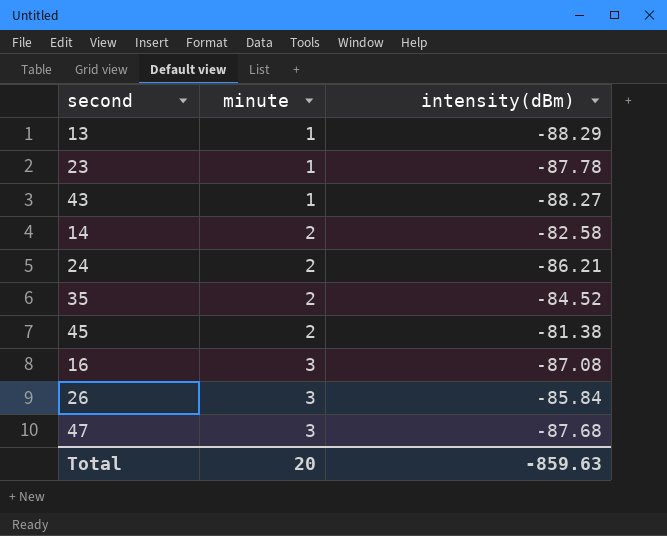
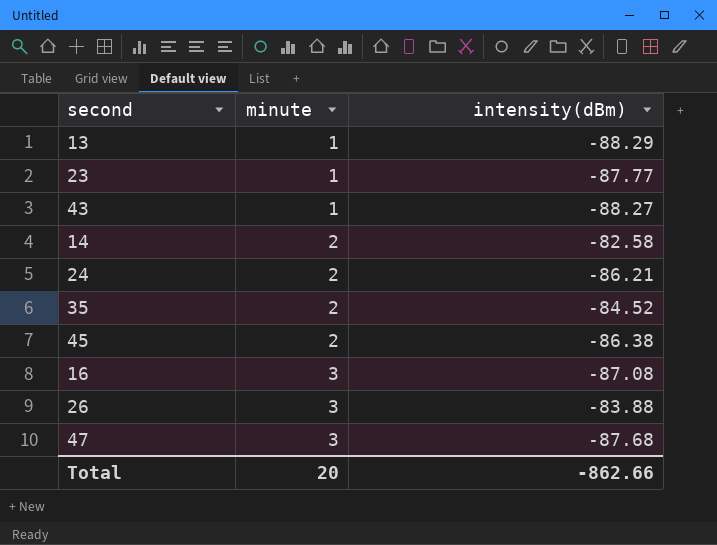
23 | intensity(dBm): -87.78 -> -87.77
45 | intensity(dBm): -81.38 -> -86.38
26 | intensity(dBm): -85.84 -> -83.88
Total | intensity(dBm): -859.63 -> -862.66

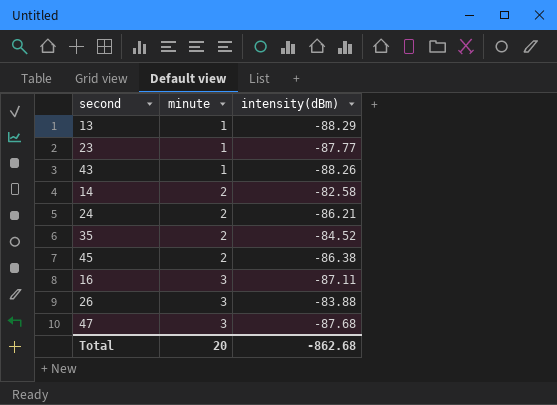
43 | intensity(dBm): -88.27 -> -88.26
16 | intensity(dBm): -87.08 -> -87.11
Total | intensity(dBm): -862.66 -> -862.68

